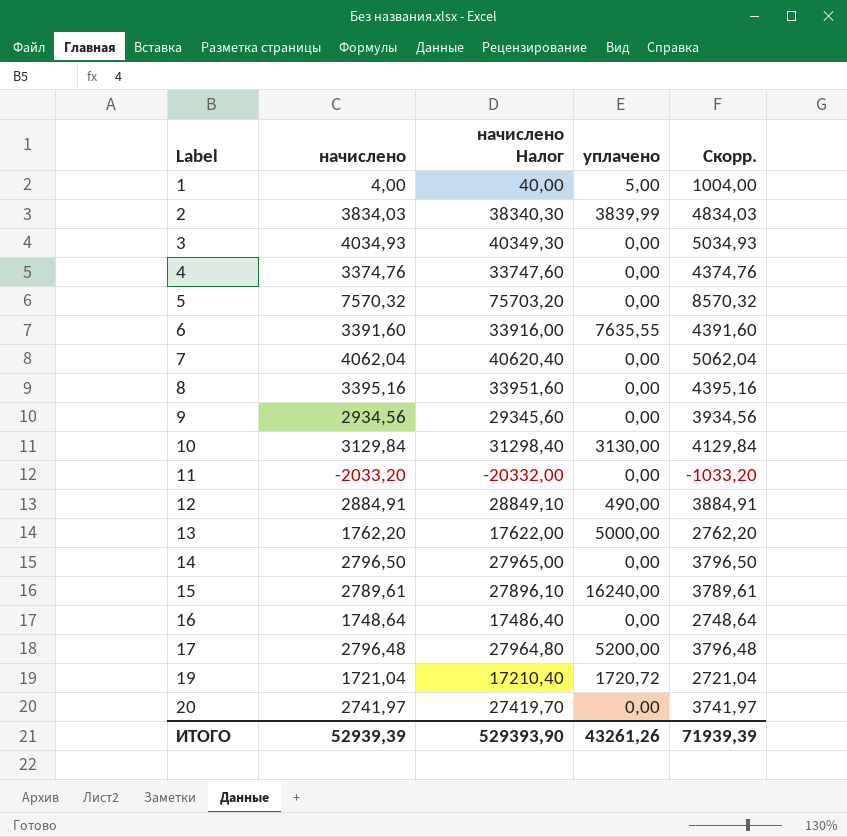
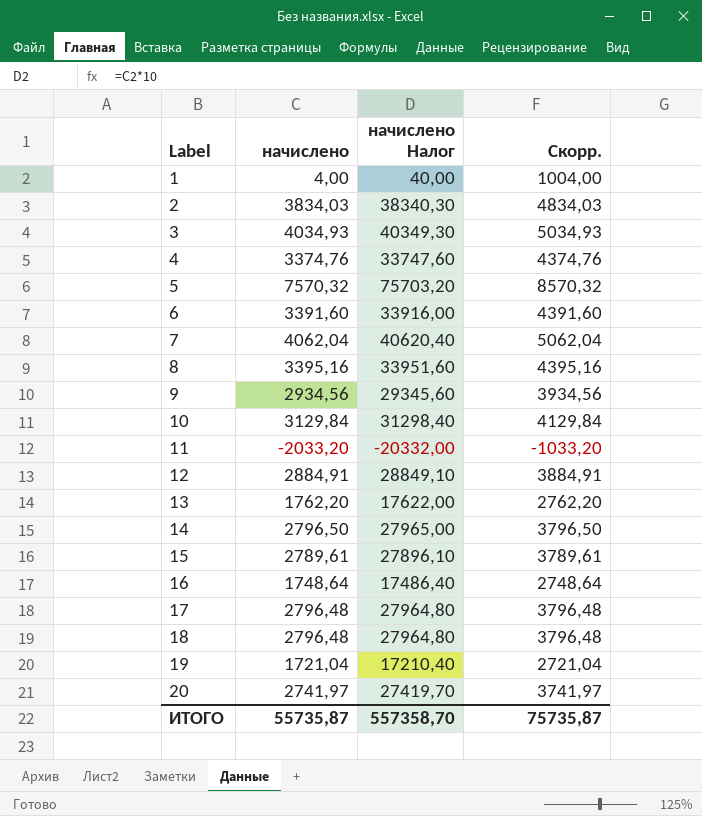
column уплачено | position: 4 -> none
row 18: none -> 2796,48 | 27964,80 | 3796,48
ИТОГО | начислено: 52939,39 -> 55735,87
ИТОГО | начислено Налог: 529393,90 -> 557358,70
ИТОГО | Скорр.: 71939,39 -> 75735,87

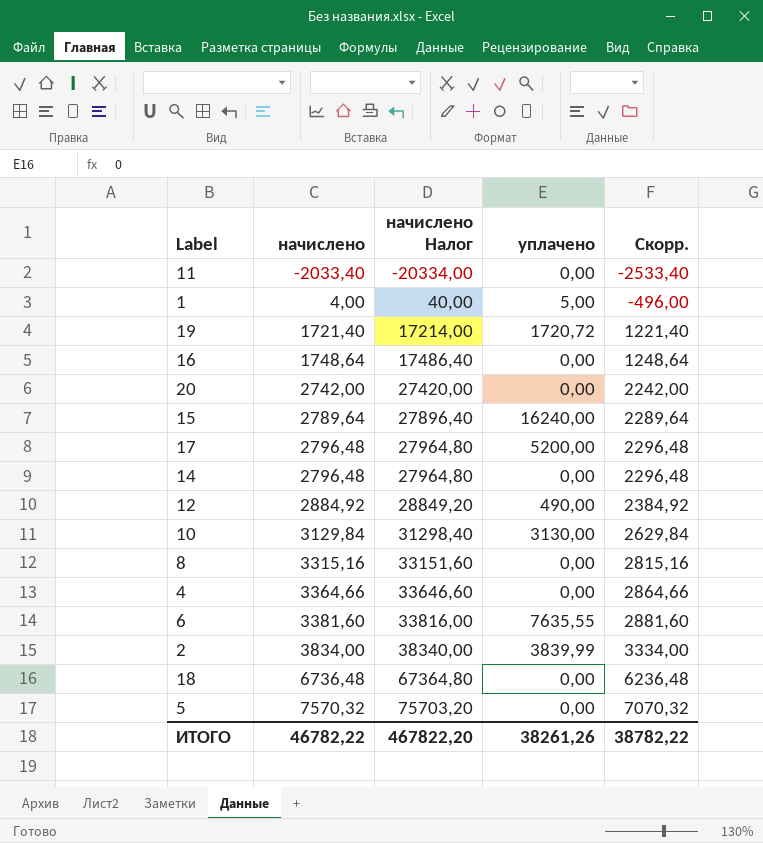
row order: Label ascending -> начислено ascending
column уплачено | position: none -> 4
column Скорр. | formula: [начислено] + 1000 -> [начислено] - 500
row 3: 4034,93 | 40349,30 | 5034,93 -> none
row 7: 4062,04 | 40620,40 | 5062,04 -> none
row 9: 2934,56 | 29345,60 | 3934,56 -> none
row 13: 1762,20 | 17622,00 | 2762,20 -> none
11 | начислено: -2033,20 -> -2033,40
11 | начислено Налог: -20332,00 -> -20334,00
19 | начислено: 1721,04 -> 1721,40
19 | начислено Налог: 17210,40 -> 17214,00
20 | начислено: 2741,97 -> 2742,00
20 | начислено Налог: 27419,70 -> 27420,00
15 | начислено: 2789,61 -> 2789,64
15 | начислено Налог: 27896,10 -> 27896,40
14 | начислено: 2796,50 -> 2796,48
14 | начислено Налог: 27965,00 -> 27964,80
12 | начислено: 2884,91 -> 2884,92
12 | начислено Налог: 28849,10 -> 28849,20
8 | начислено: 3395,16 -> 3315,16
8 | начислено Налог: 33951,60 -> 33151,60
4 | начислено: 3374,76 -> 3364,66
4 | начислено Налог: 33747,60 -> 33646,60
6 | начислено: 3391,60 -> 3381,60
6 | начислено Налог: 33916,00 -> 33816,00
2 | начислено: 3834,03 -> 3834,00
2 | начислено Налог: 38340,30 -> 38340,00
18 | начислено: 2796,48 -> 6736,48
18 | начислено Налог: 27964,80 -> 67364,80
ИТОГО | начислено: 55735,87 -> 46782,22
ИТОГО | начислено Налог: 557358,70 -> 467822,20
ИТОГО | Скорр.: 75735,87 -> 38782,22

